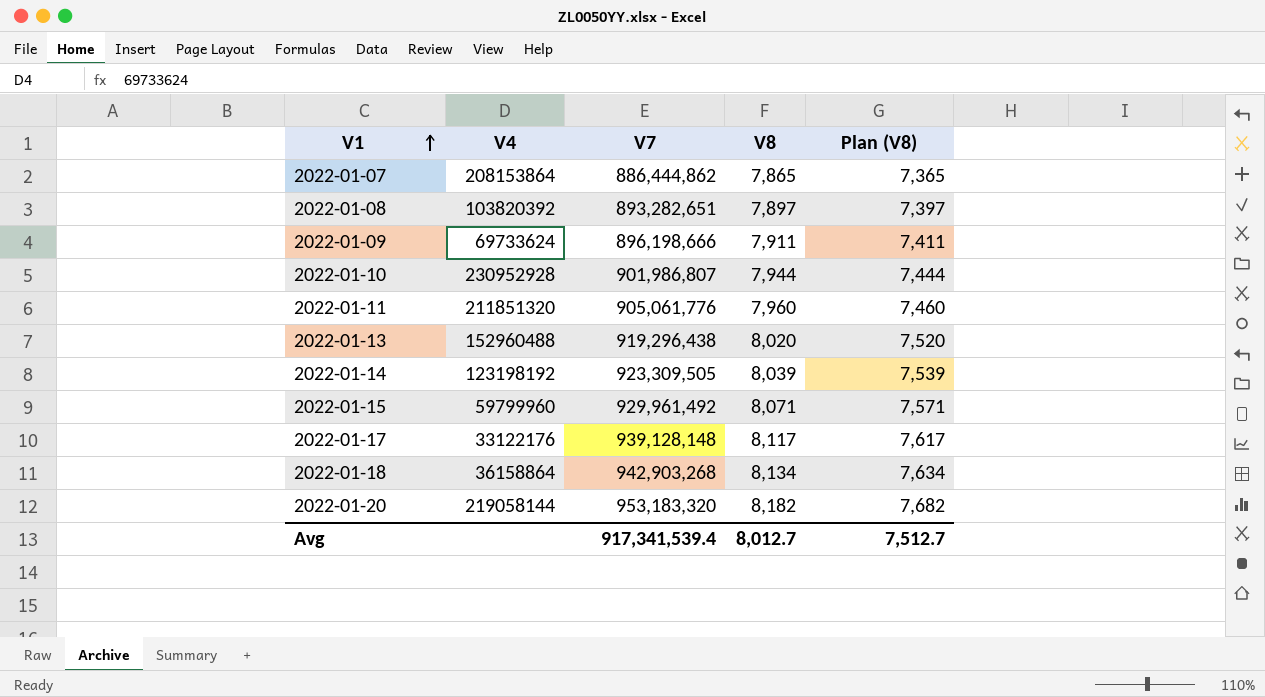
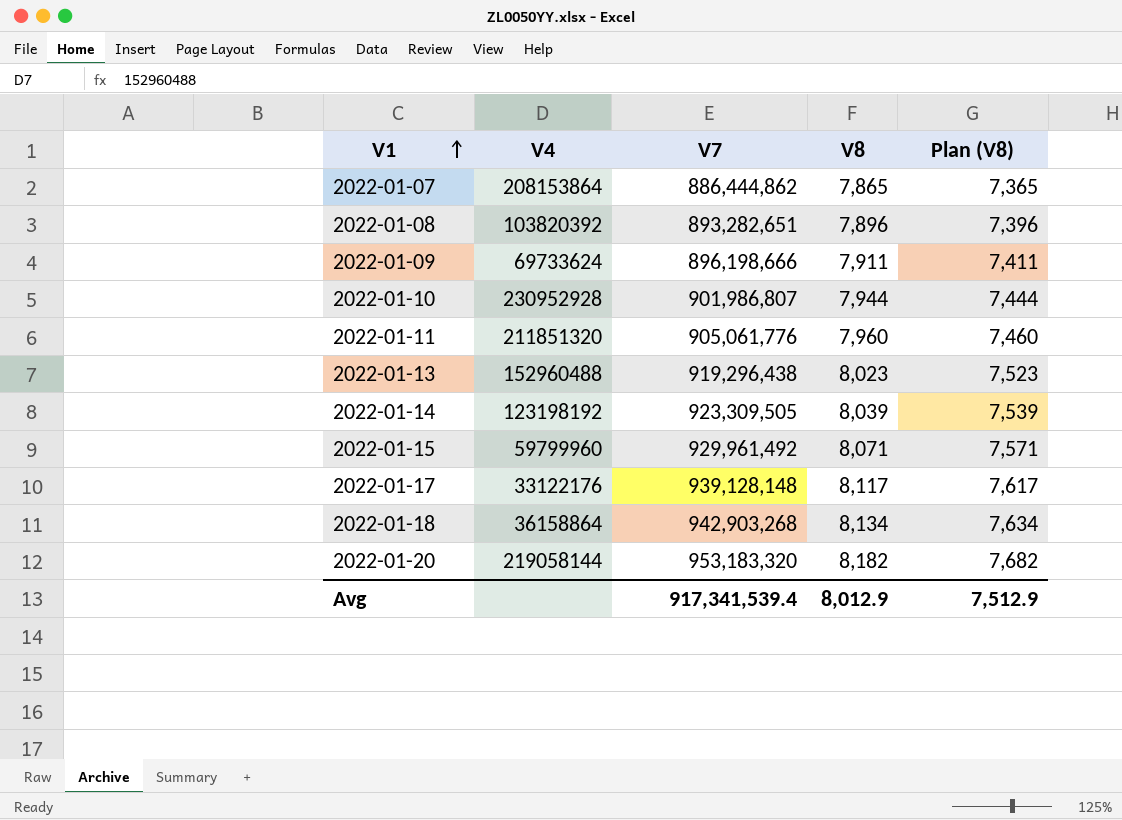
2022-01-08 | V8: 7,897 -> 7,896
2022-01-08 | Plan (V8): 7,397 -> 7,396
2022-01-13 | V8: 8,020 -> 8,023
2022-01-13 | Plan (V8): 7,520 -> 7,523
Avg | V8: 8,012.7 -> 8,012.9
Avg | Plan (V8): 7,512.7 -> 7,512.9

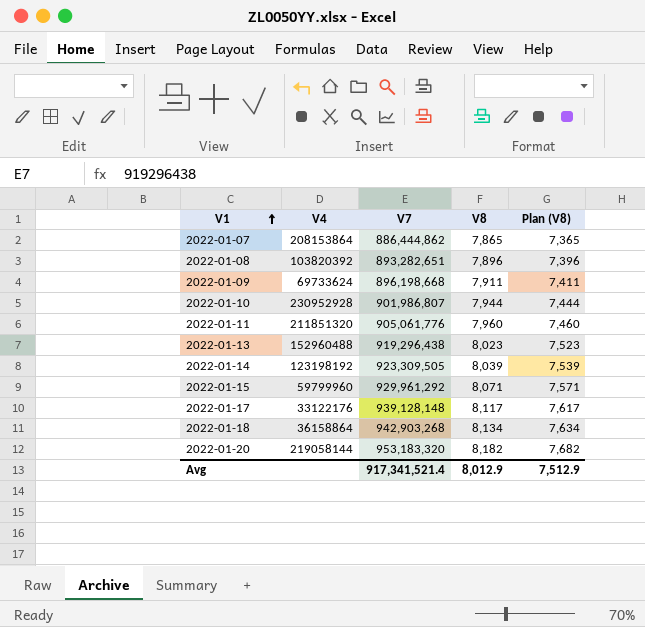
2022-01-09 | V7: 896,198,666 -> 896,198,668
2022-01-15 | V7: 929,961,492 -> 929,961,292
Avg | V7: 917,341,539.4 -> 917,341,521.4

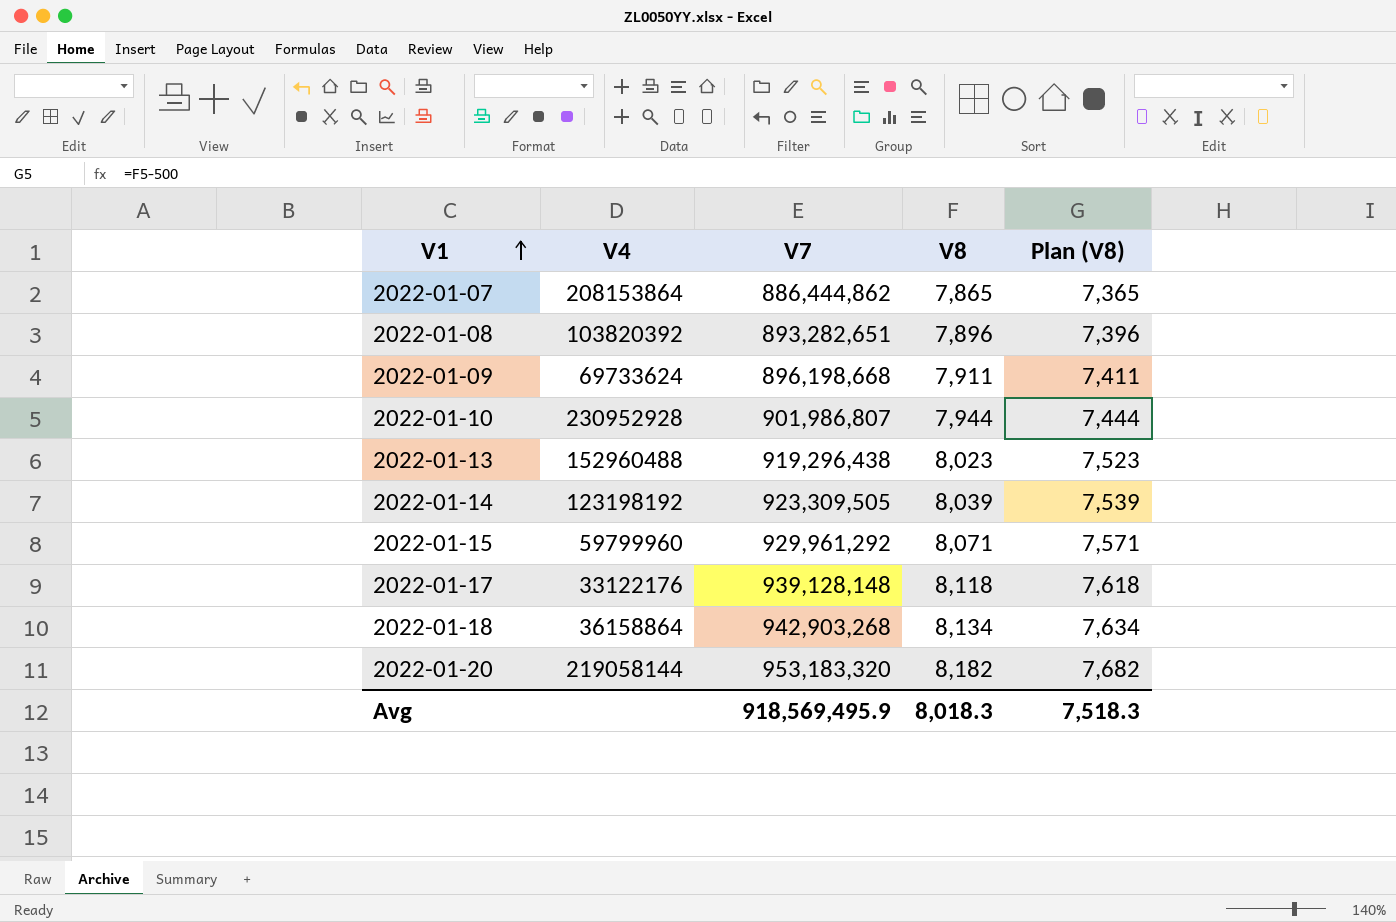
row 2022-01-11: 211851320 | 905,061,776 | 7,960 | 7,460 -> none
2022-01-17 | V8: 8,117 -> 8,118
2022-01-17 | Plan (V8): 7,617 -> 7,618
Avg | V7: 917,341,521.4 -> 918,569,495.9
Avg | V8: 8,012.9 -> 8,018.3
Avg | Plan (V8): 7,512.9 -> 7,518.3

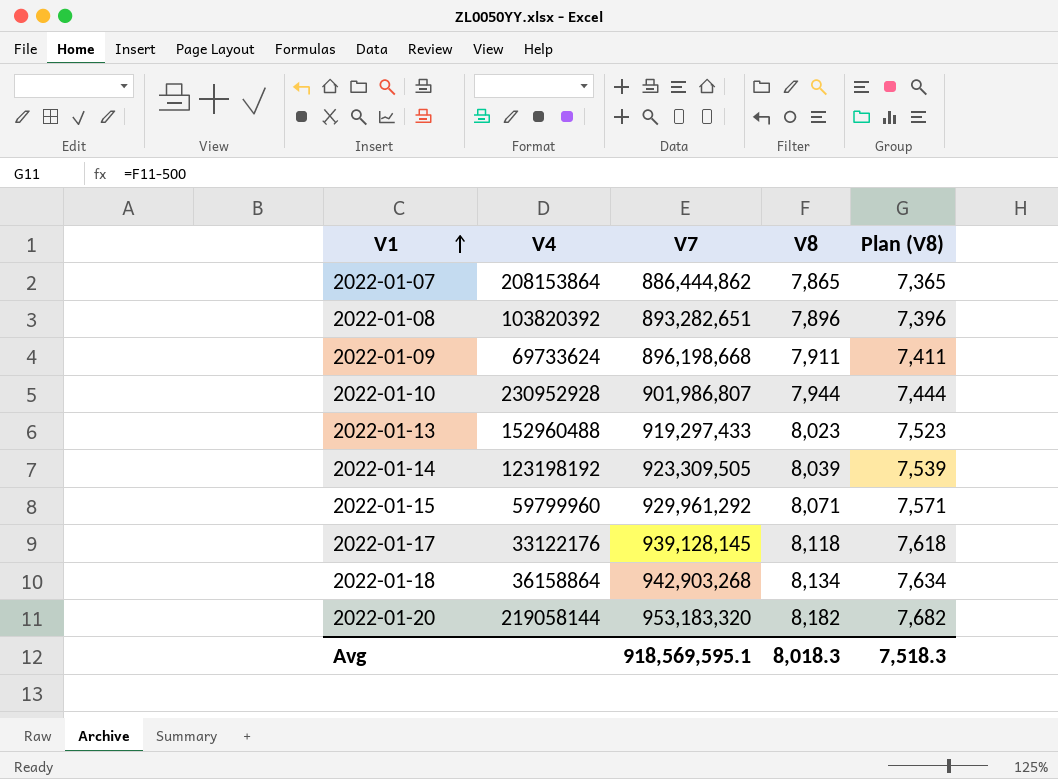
2022-01-13 | V7: 919,296,438 -> 919,297,433
2022-01-17 | V7: 939,128,148 -> 939,128,145
Avg | V7: 918,569,495.9 -> 918,569,595.1

